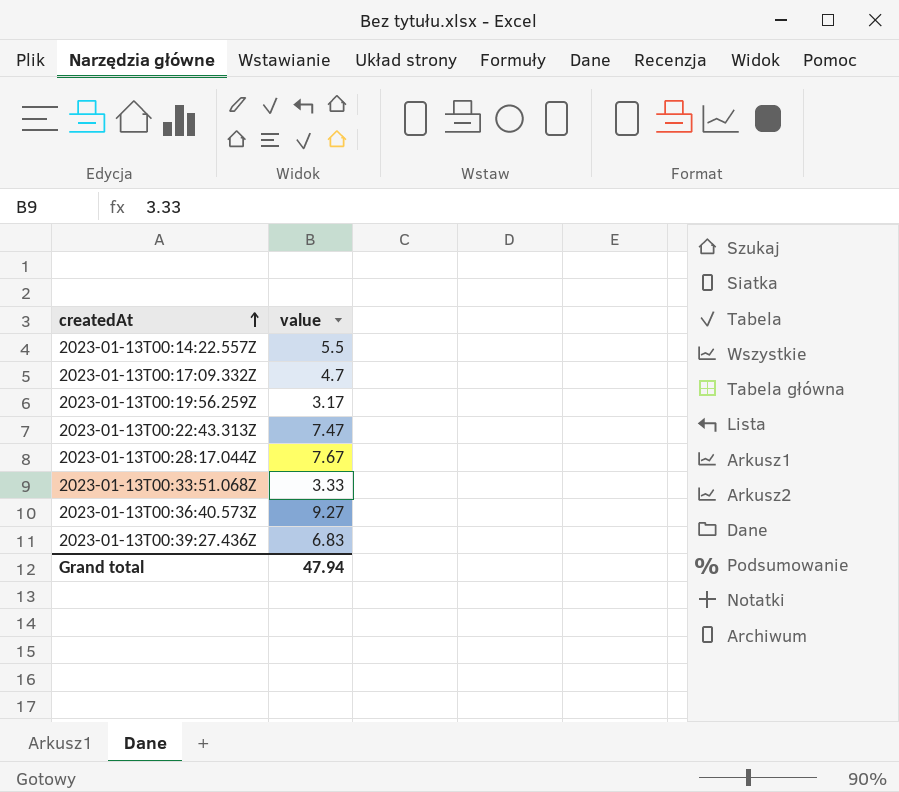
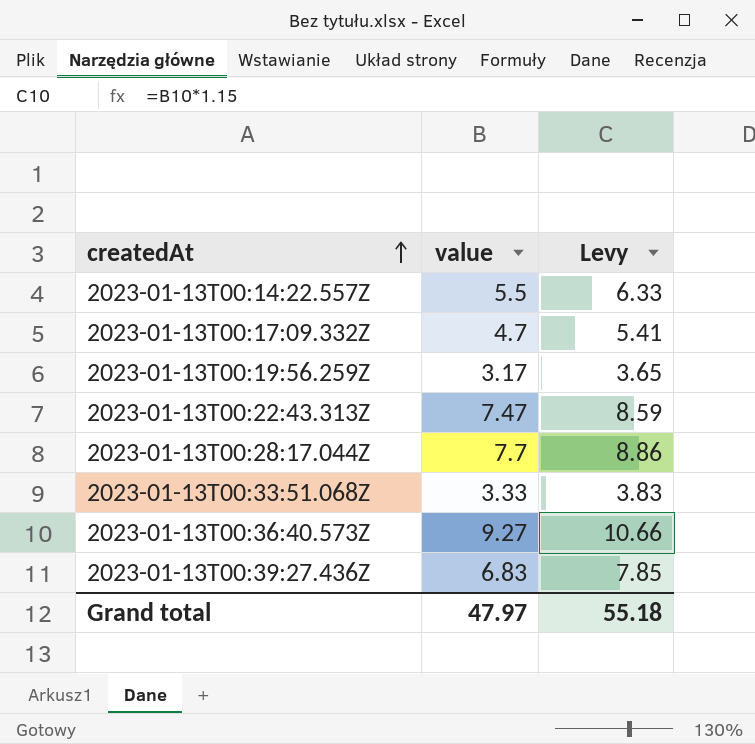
column Levy | formula: none -> [value] * 1.15
2023-01-13T00:28:17.044Z | value: 7.67 -> 7.7
Grand total | value: 47.94 -> 47.97

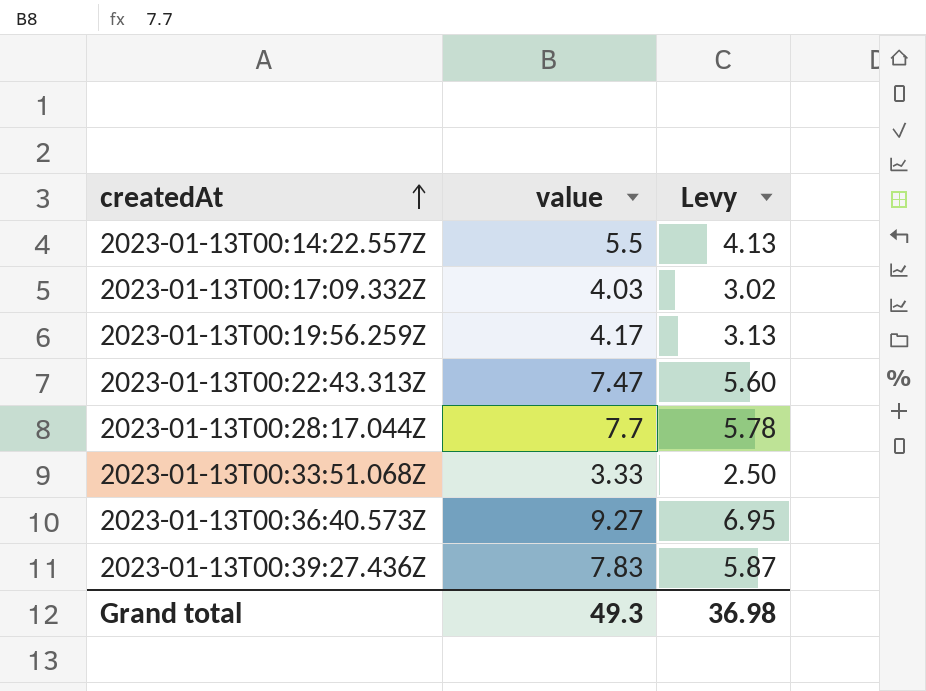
column Levy | formula: [value] * 1.15 -> [value] * 0.75
2023-01-13T00:17:09.332Z | value: 4.7 -> 4.03
2023-01-13T00:19:56.259Z | value: 3.17 -> 4.17
2023-01-13T00:39:27.436Z | value: 6.83 -> 7.83
Grand total | value: 47.97 -> 49.3
Grand total | Levy: 55.18 -> 36.98

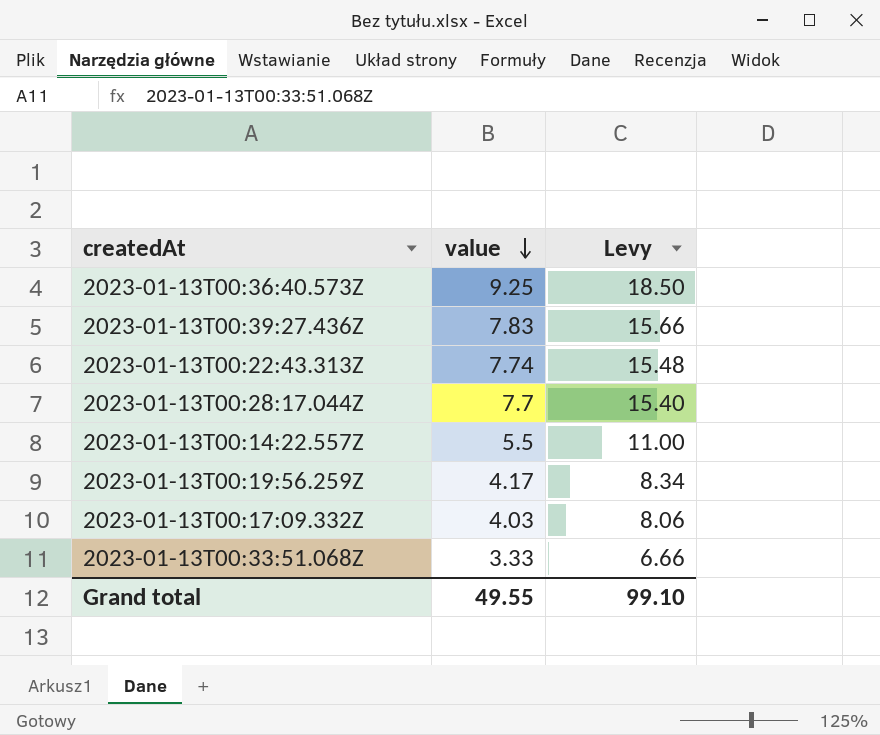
row order: createdAt ascending -> value descending
column Levy | formula: [value] * 0.75 -> [value] * 2
2023-01-13T00:36:40.573Z | value: 9.27 -> 9.25
2023-01-13T00:22:43.313Z | value: 7.47 -> 7.74
Grand total | value: 49.3 -> 49.55
Grand total | Levy: 36.98 -> 99.10

